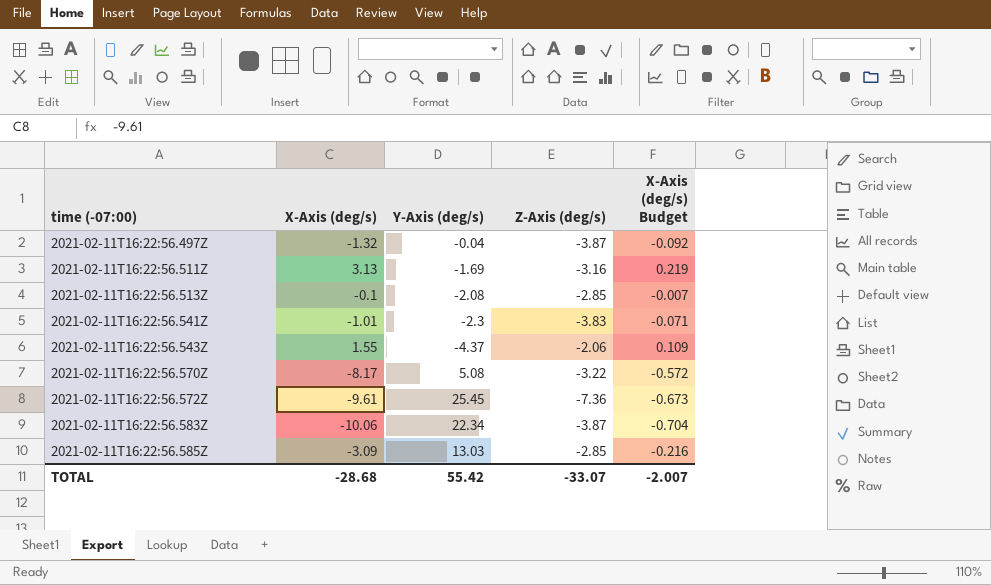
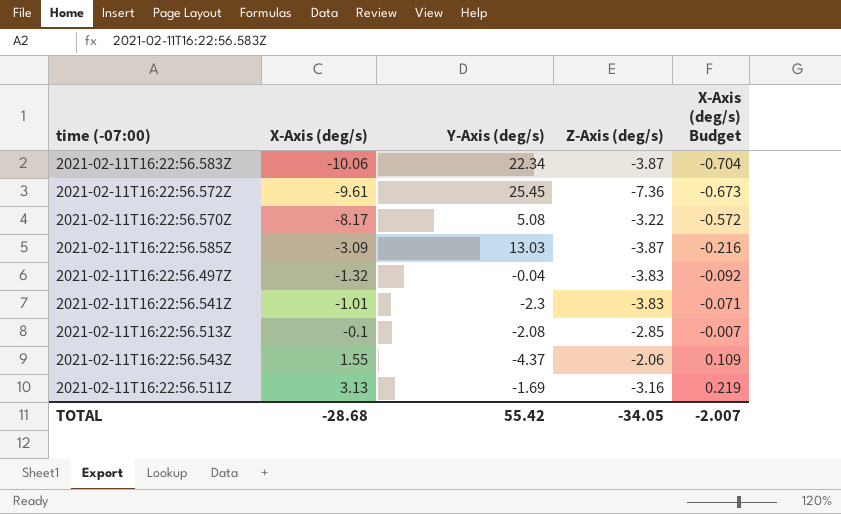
row order: time (-07:00) ascending -> X-Axis (deg/s) ascending
2021-02-11T16:22:56.585Z | Z-Axis (deg/s): -2.85 -> -3.87
2021-02-11T16:22:56.497Z | Z-Axis (deg/s): -3.87 -> -3.83
TOTAL | Z-Axis (deg/s): -33.07 -> -34.05

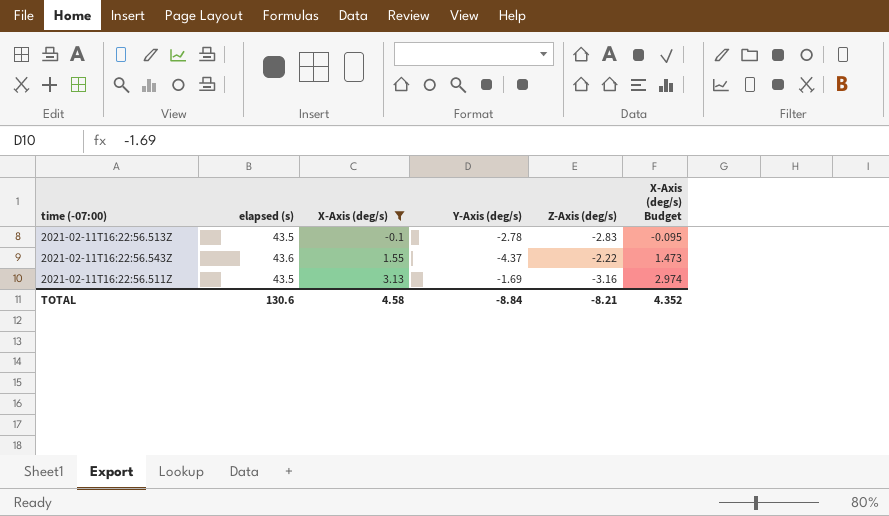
filter: none -> X-Axis (deg/s) >= -0.1
column elapsed (s) | position: none -> 2
column X-Axis (deg/s) Budget | formula: [X-Axis (deg/s)] * 0.07 -> [X-Axis (deg/s)] * 0.95
2021-02-11T16:22:56.513Z | Y-Axis (deg/s): -2.08 -> -2.78
2021-02-11T16:22:56.513Z | Z-Axis (deg/s): -2.85 -> -2.83
2021-02-11T16:22:56.543Z | Z-Axis (deg/s): -2.06 -> -2.22
TOTAL | X-Axis (deg/s): -28.68 -> 4.58
TOTAL | Y-Axis (deg/s): 55.42 -> -8.84
TOTAL | Z-Axis (deg/s): -34.05 -> -8.21
TOTAL | X-Axis (deg/s) Budget: -2.007 -> 4.352

